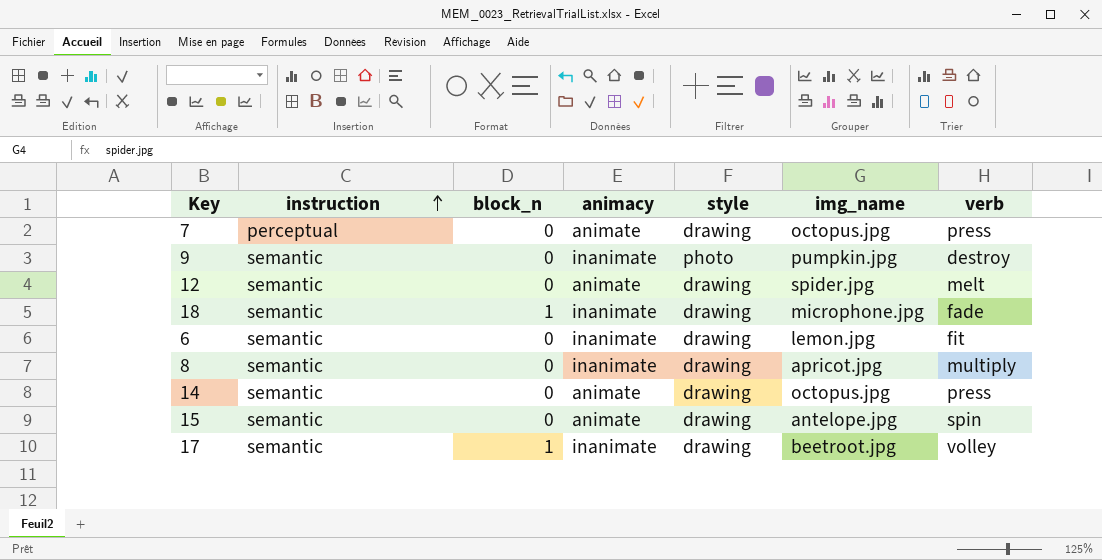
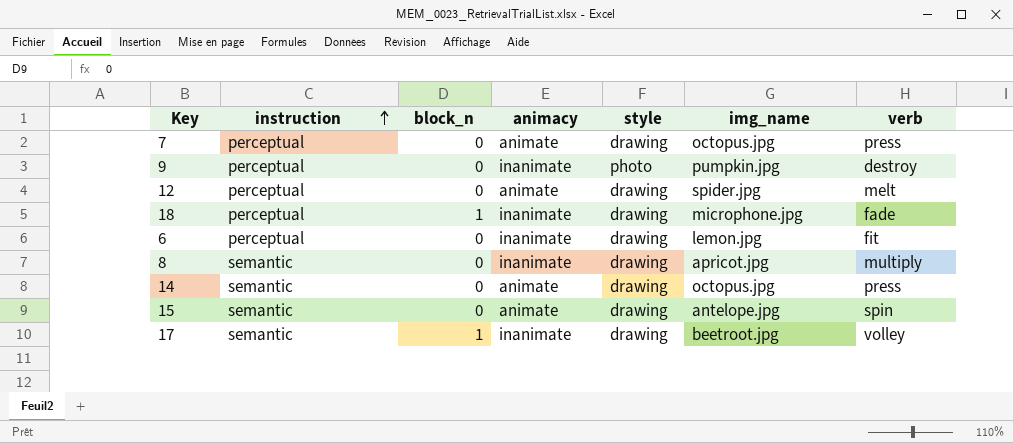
9 | instruction: semantic -> perceptual
12 | instruction: semantic -> perceptual
18 | instruction: semantic -> perceptual
6 | instruction: semantic -> perceptual

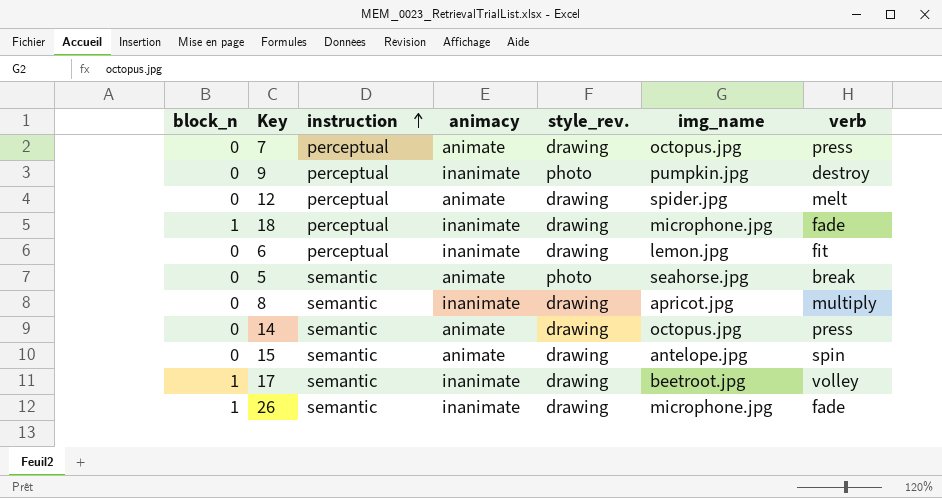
column block_n | position: 3 -> 1
column name: style -> style_rev.
row 5: none -> 0 | semantic | animate | photo | seahorse.jpg | break
row 26: none -> 1 | semantic | inanimate | drawing | microphone.jpg | fade

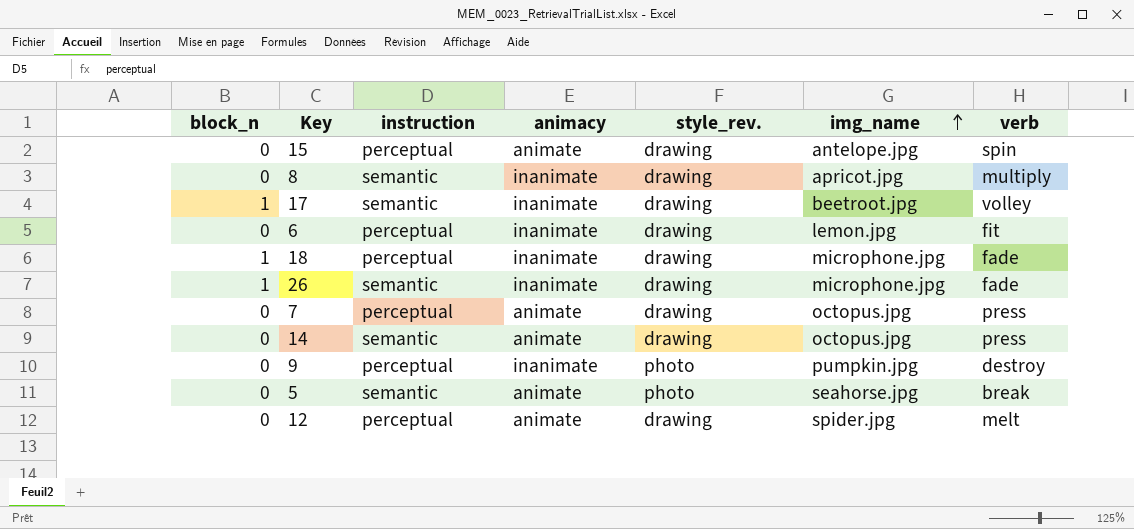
row order: instruction ascending -> img_name ascending
15 | instruction: semantic -> perceptual

